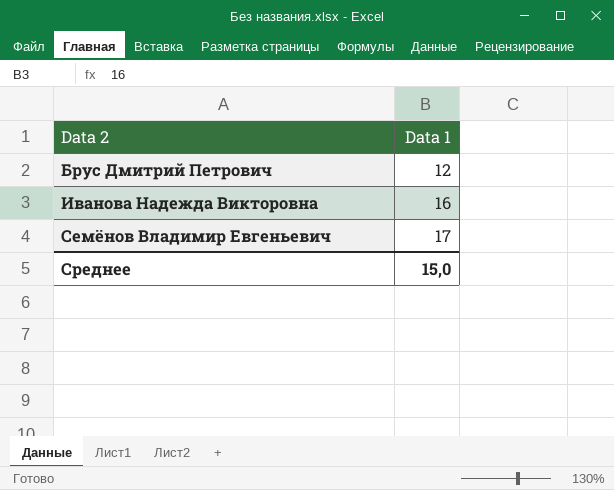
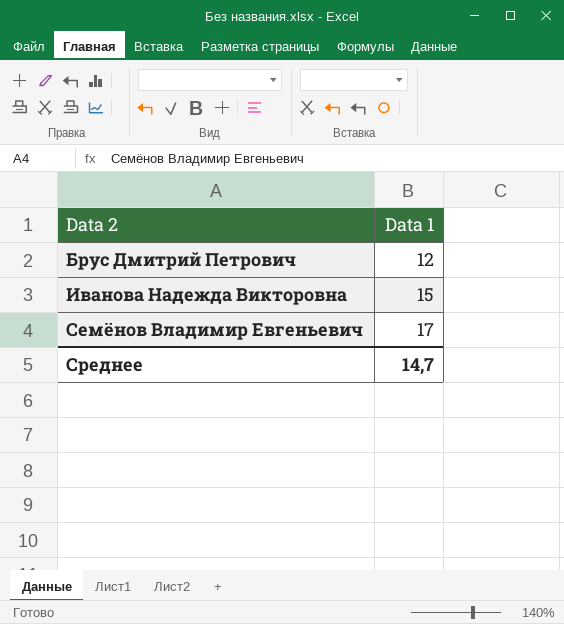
Иванова Надежда Викторовна | Data 1: 16 -> 15
Среднее | Data 1: 15,0 -> 14,7

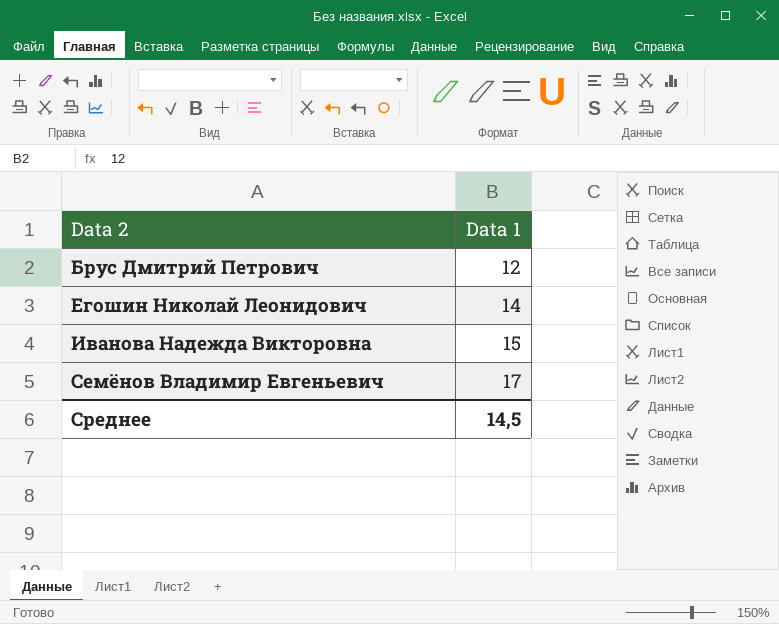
row Егошин Николай Леонидович: none -> 14
Среднее | Data 1: 14,7 -> 14,5

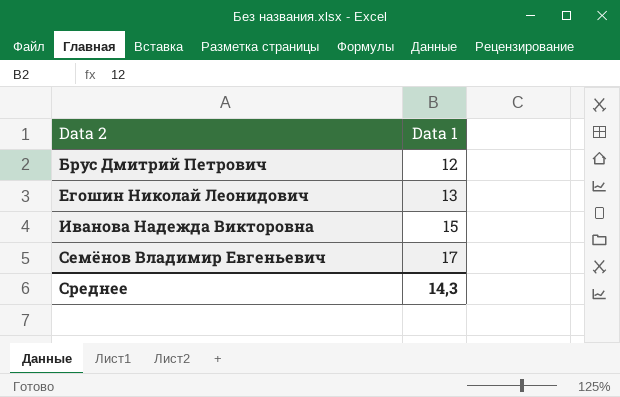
Егошин Николай Леонидович | Data 1: 14 -> 13
Среднее | Data 1: 14,5 -> 14,3

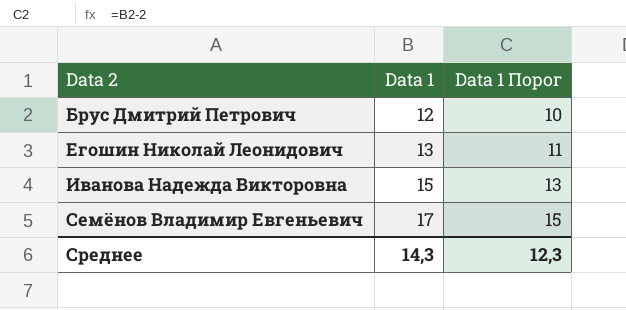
column Data 1 Порог | formula: none -> [Data 1] - 2

